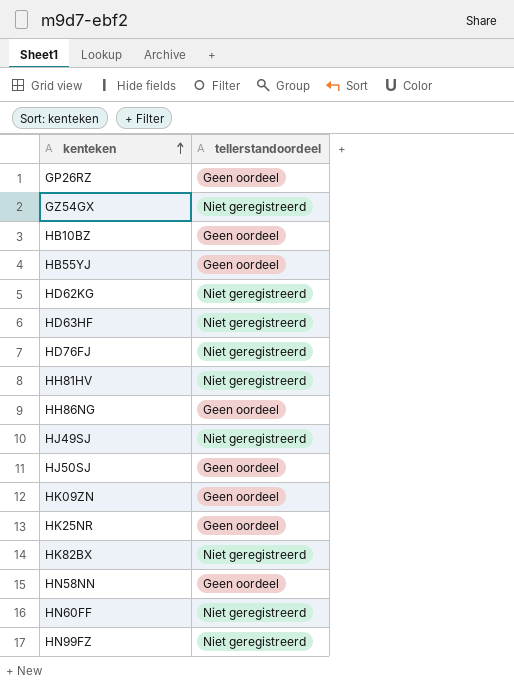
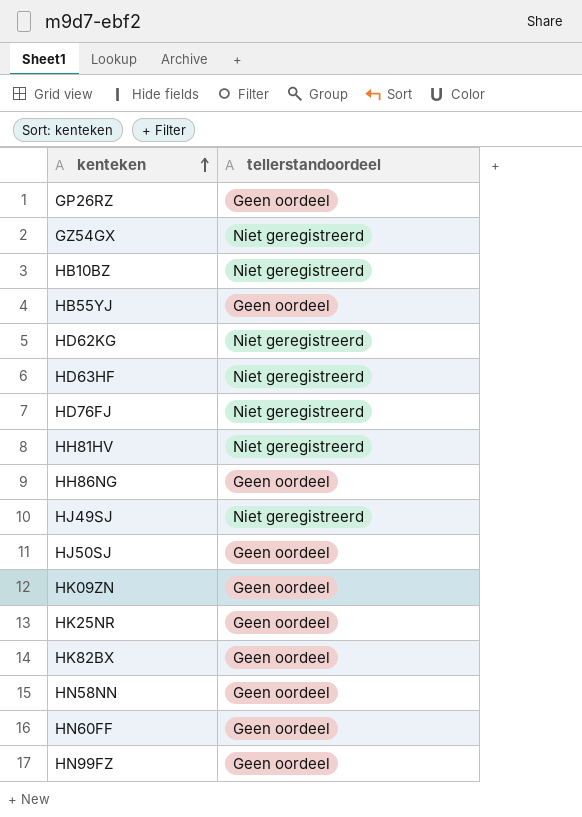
HB10BZ | tellerstandoordeel: Geen oordeel -> Niet geregistreerd
HK82BX | tellerstandoordeel: Niet geregistreerd -> Geen oordeel
HN60FF | tellerstandoordeel: Niet geregistreerd -> Geen oordeel
HN99FZ | tellerstandoordeel: Niet geregistreerd -> Geen oordeel

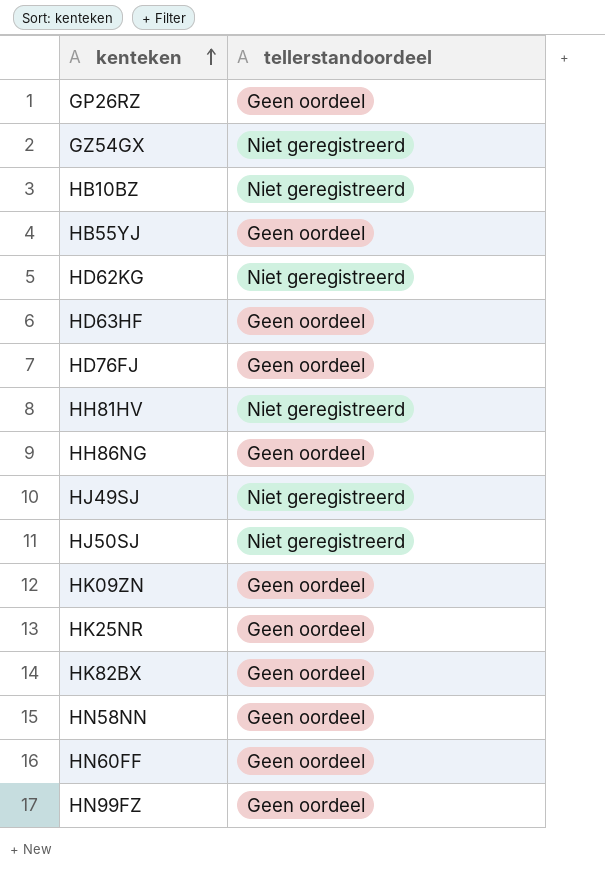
HD63HF | tellerstandoordeel: Niet geregistreerd -> Geen oordeel
HD76FJ | tellerstandoordeel: Niet geregistreerd -> Geen oordeel
HJ50SJ | tellerstandoordeel: Geen oordeel -> Niet geregistreerd

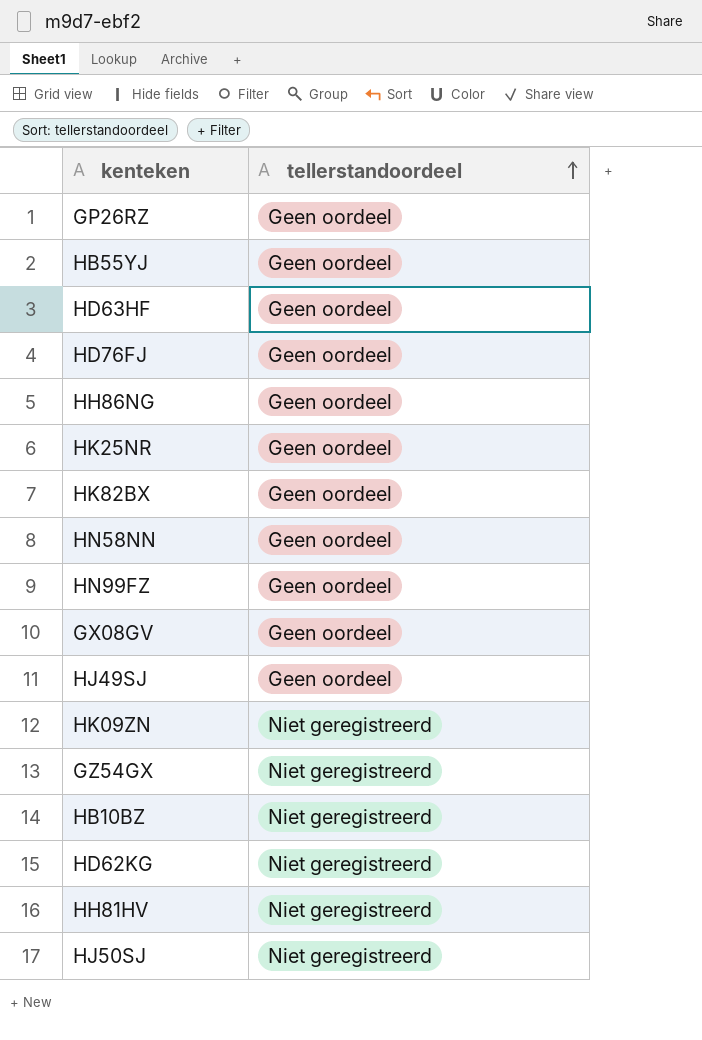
row order: kenteken ascending -> tellerstandoordeel ascending
row HN60FF: Geen oordeel -> none
row GX08GV: none -> Geen oordeel
HJ49SJ | tellerstandoordeel: Niet geregistreerd -> Geen oordeel
HK09ZN | tellerstandoordeel: Geen oordeel -> Niet geregistreerd

